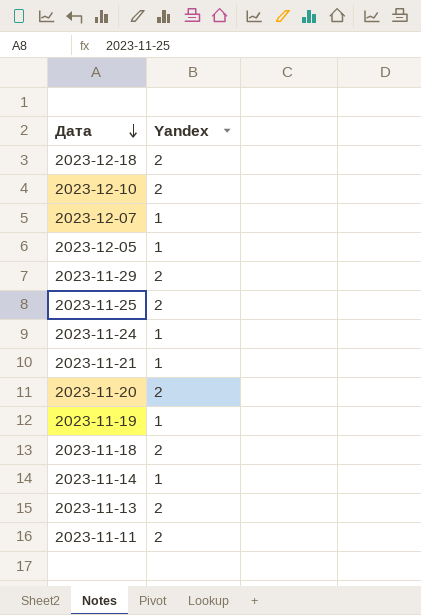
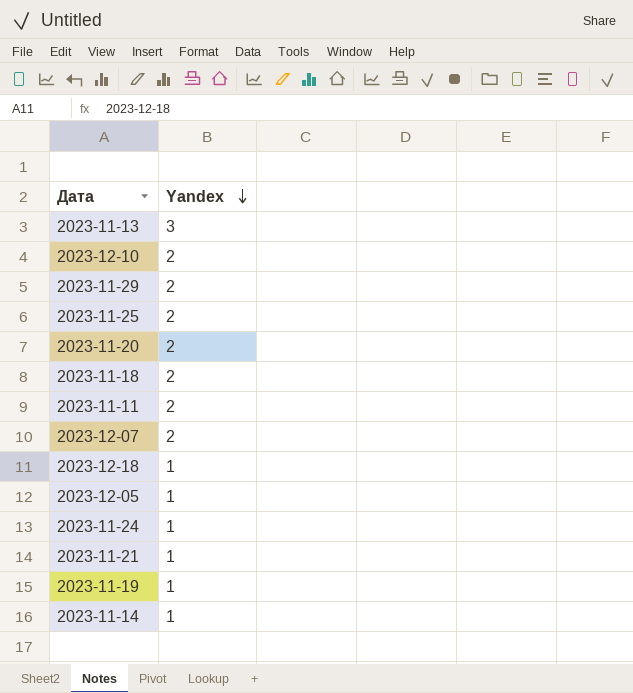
row order: Дата descending -> Yandex descending
2023-11-13 | Yandex: 2 -> 3
2023-12-07 | Yandex: 1 -> 2
2023-12-18 | Yandex: 2 -> 1

